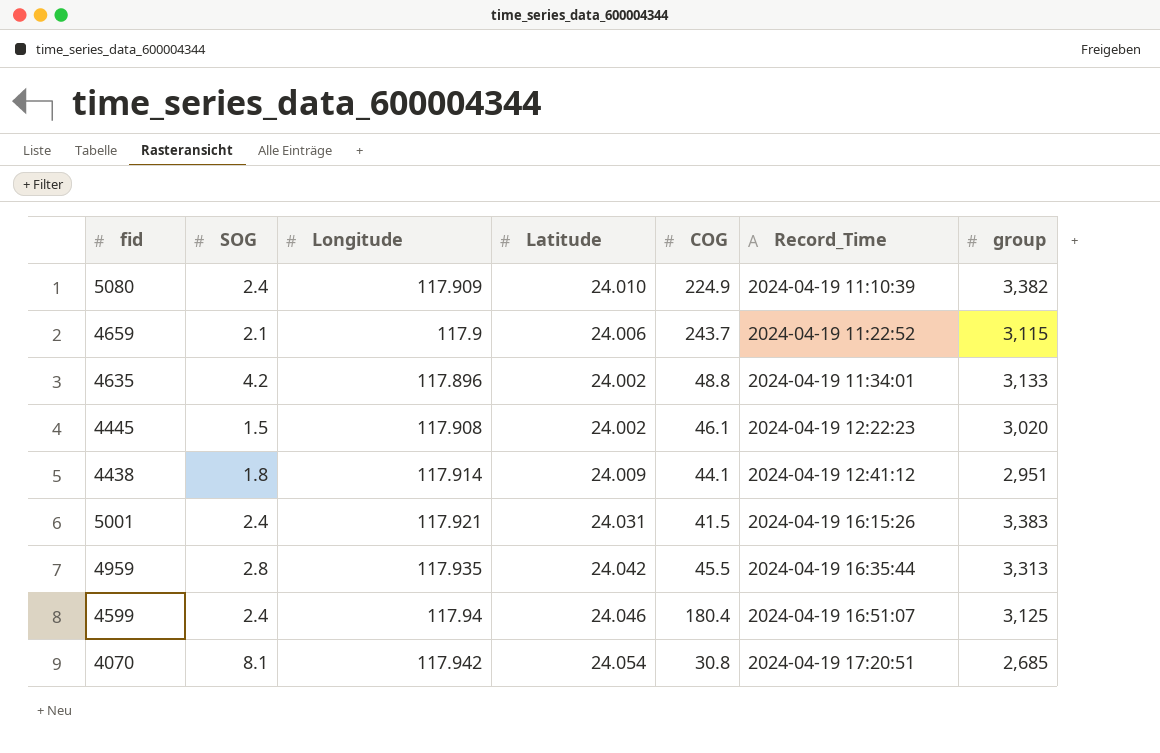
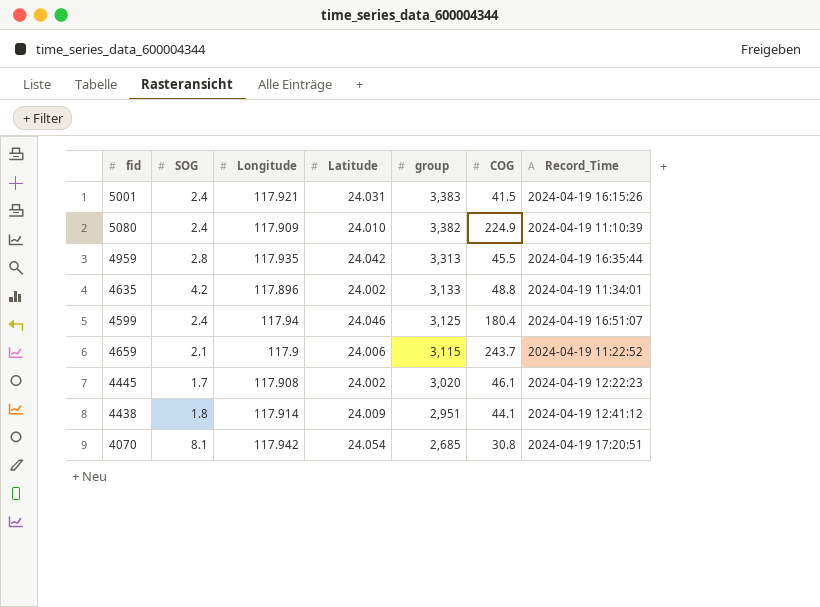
row order: Record_Time ascending -> group descending
column group | position: 7 -> 5
4445 | SOG: 1.5 -> 1.7

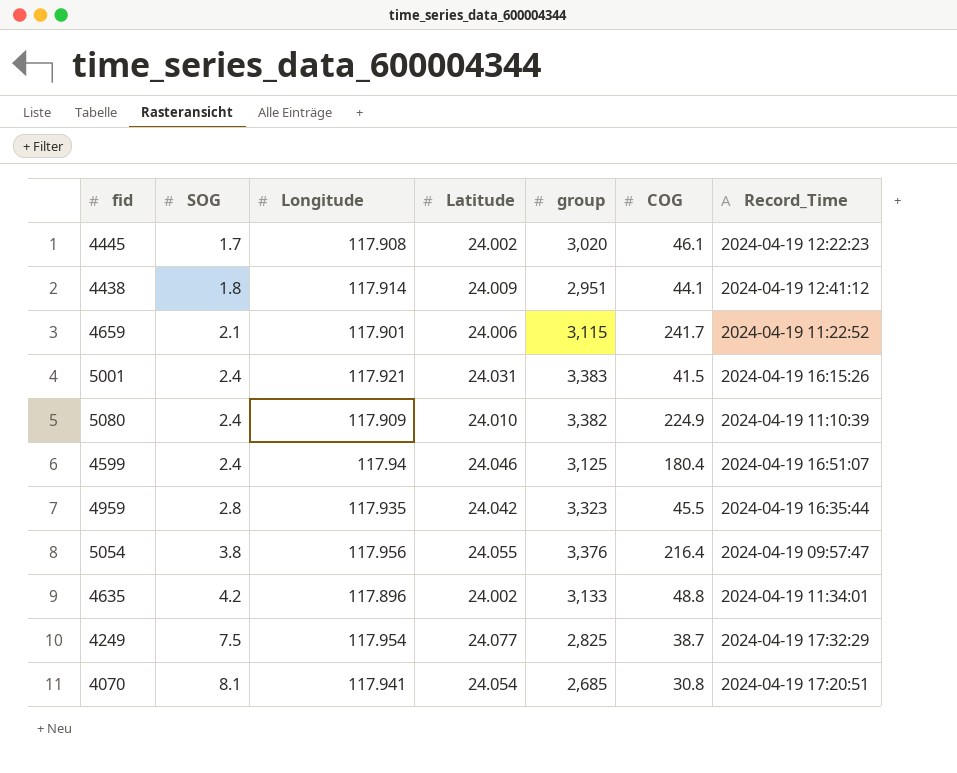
row order: group descending -> SOG ascending
4659 | Longitude: 117.9 -> 117.901
4659 | COG: 243.7 -> 241.7
4959 | group: 3,313 -> 3,323
row 5054: none -> 3.8 | 117.956 | 24.055 | 3,376 | 216.4 | 2024-04-19 09:57:47
row 4249: none -> 7.5 | 117.954 | 24.077 | 2,825 | 38.7 | 2024-04-19 17:32:29
4070 | Longitude: 117.942 -> 117.941

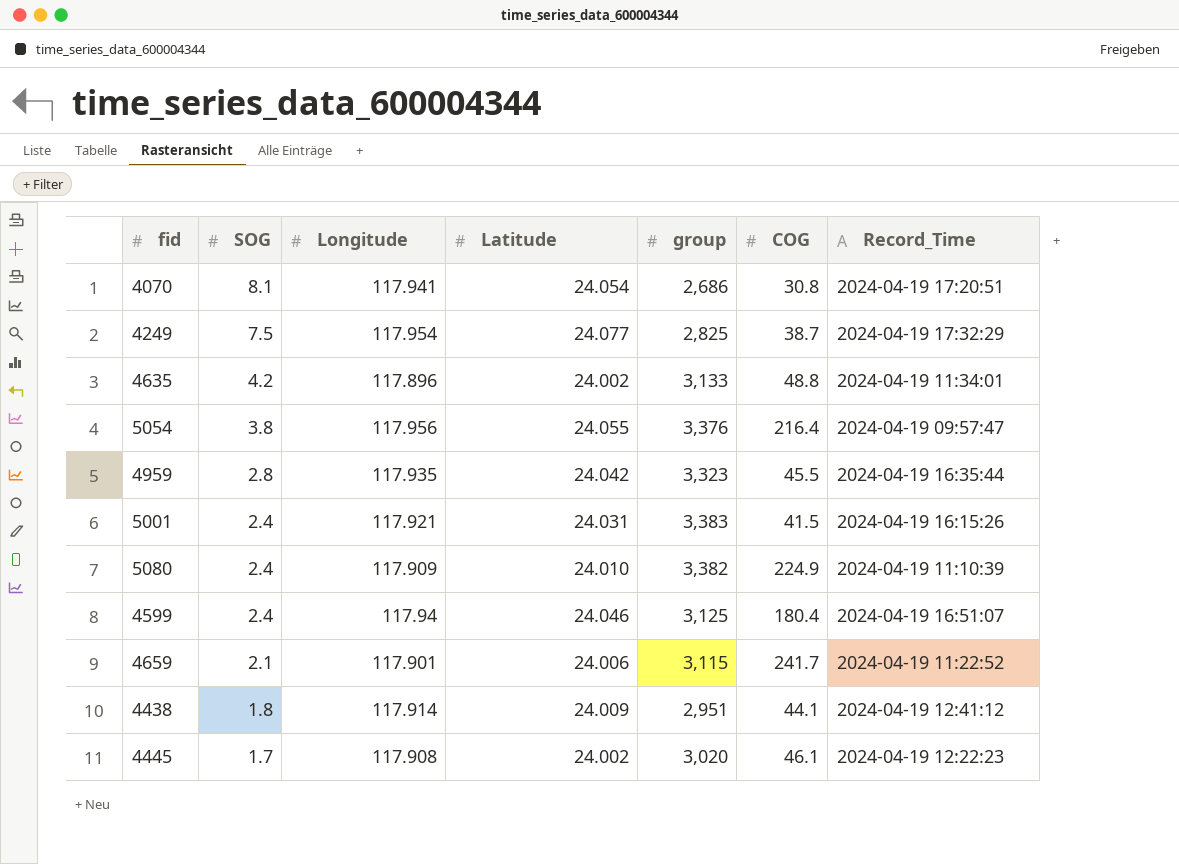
row order: SOG ascending -> SOG descending
4070 | group: 2,685 -> 2,686

